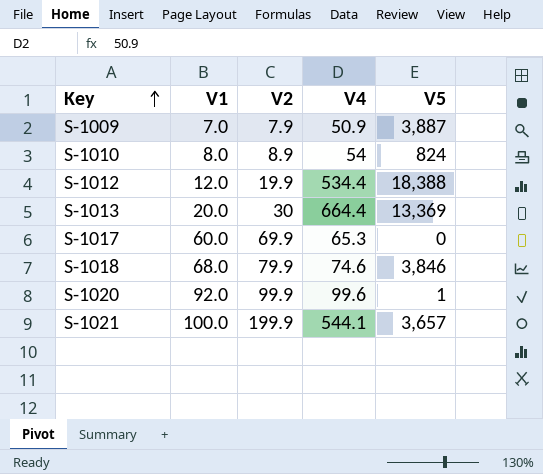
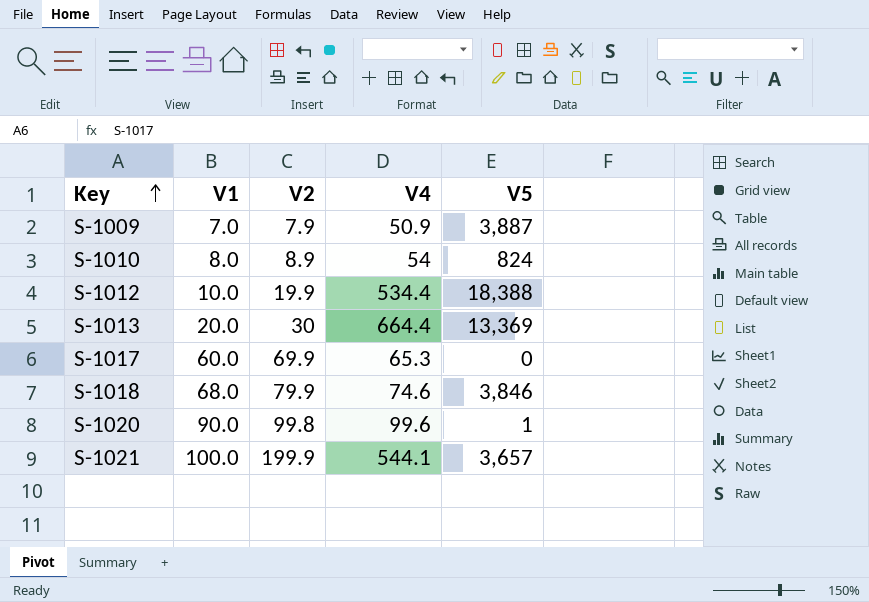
S-1012 | V1: 12.0 -> 10.0
S-1020 | V1: 92.0 -> 90.0
S-1020 | V2: 99.9 -> 99.8

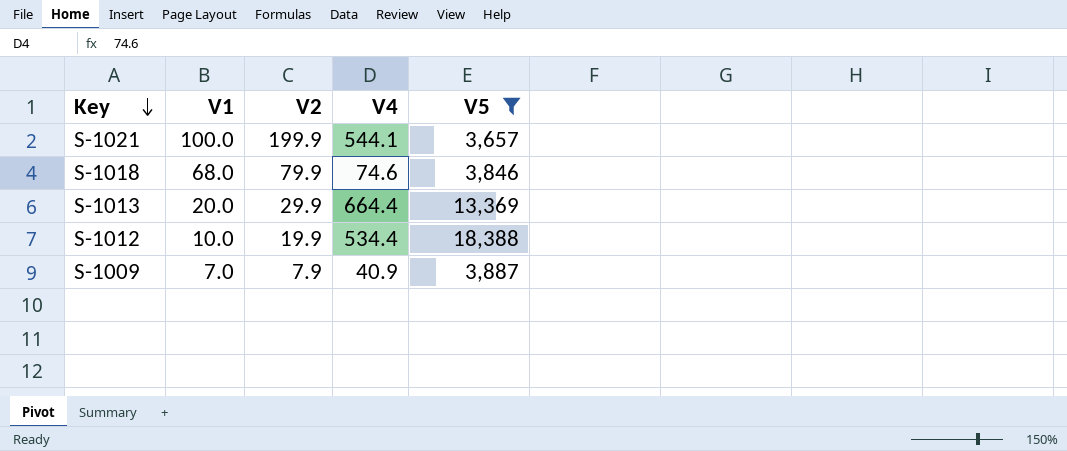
filter: none -> V5 >= 3,657
row order: Key ascending -> Key descending
S-1013 | V2: 30 -> 29.9
S-1009 | V4: 50.9 -> 40.9

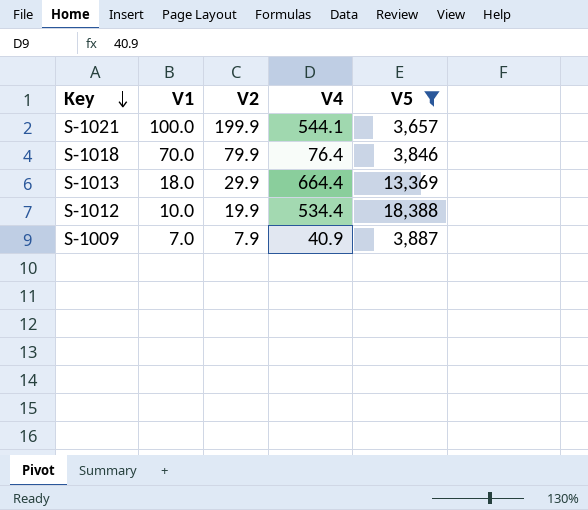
S-1018 | V1: 68.0 -> 70.0
S-1018 | V4: 74.6 -> 76.4
S-1013 | V1: 20.0 -> 18.0

